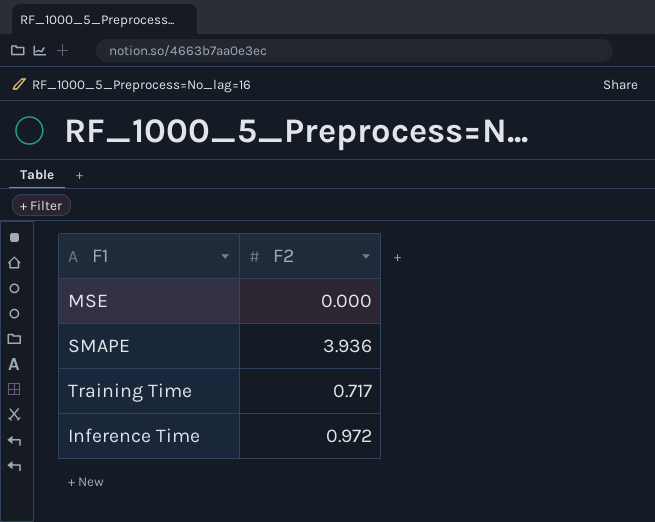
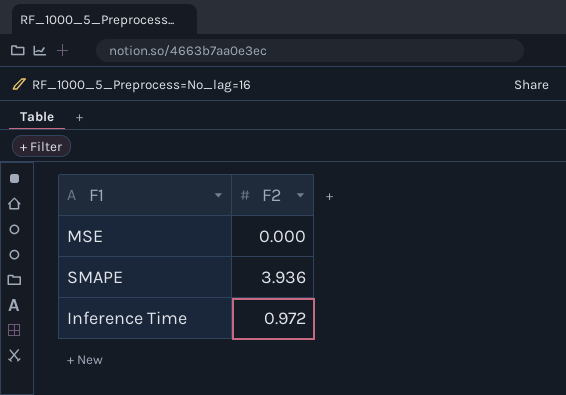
row Training Time: 0.717 -> none

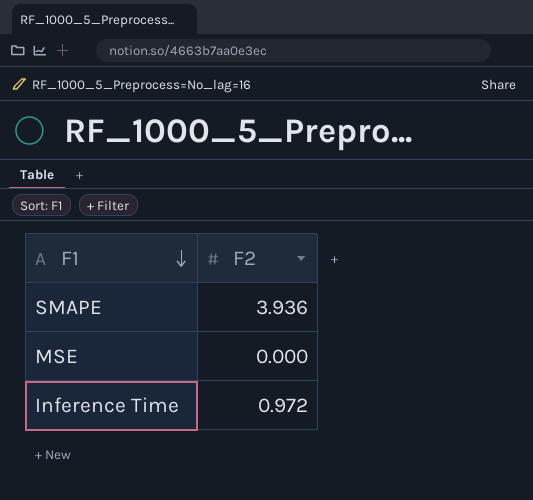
row order: none -> F1 descending

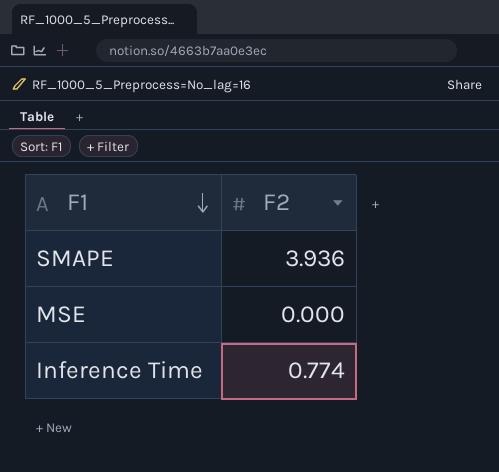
Inference Time | F2: 0.972 -> 0.774

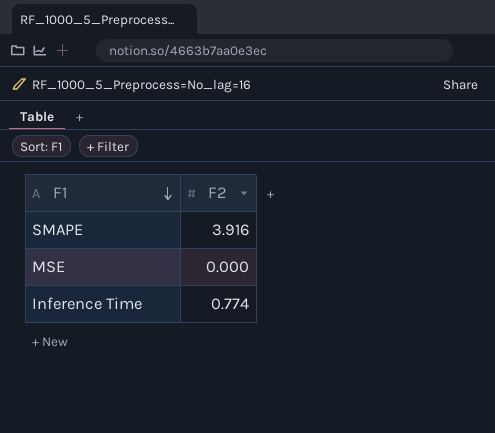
SMAPE | F2: 3.936 -> 3.916

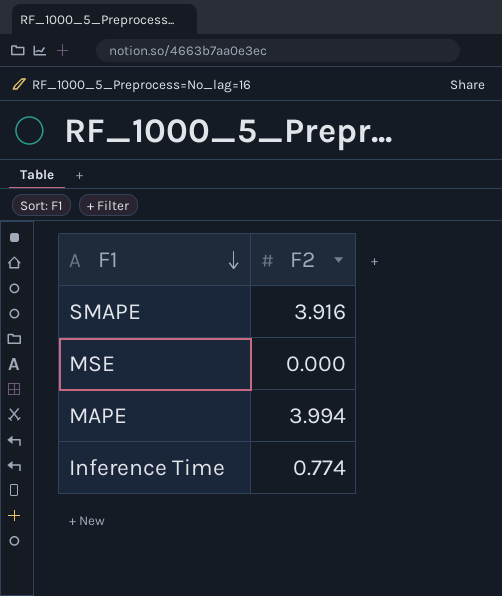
row MAPE: none -> 3.994

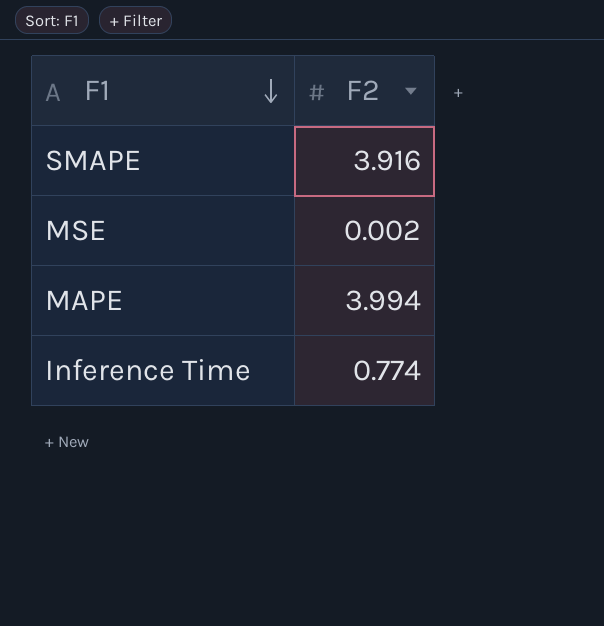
MSE | F2: 0.000 -> 0.002

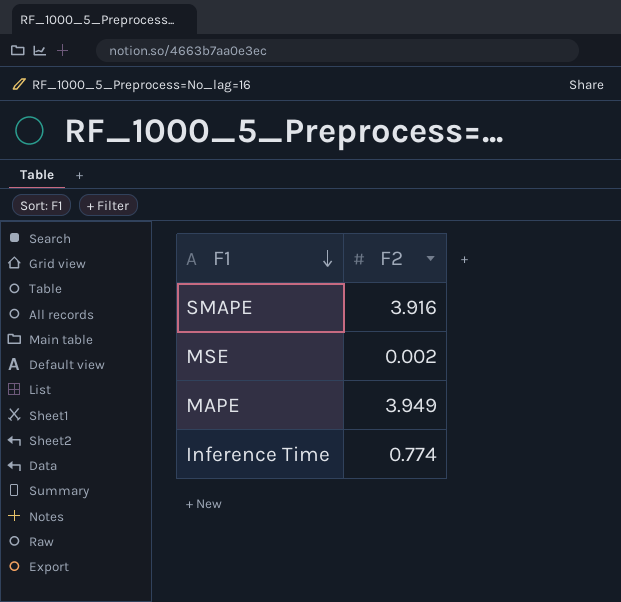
MAPE | F2: 3.994 -> 3.949

